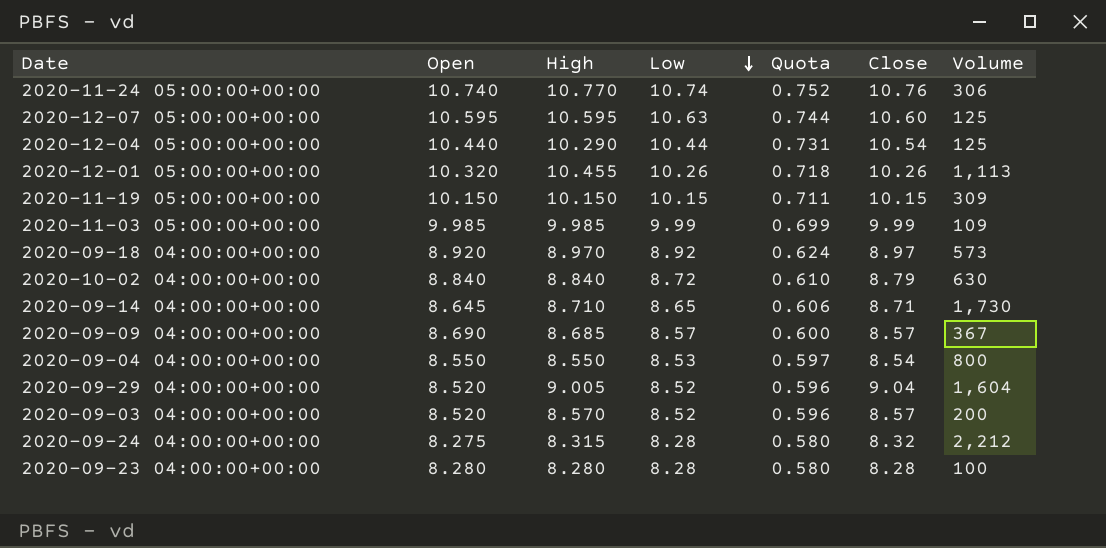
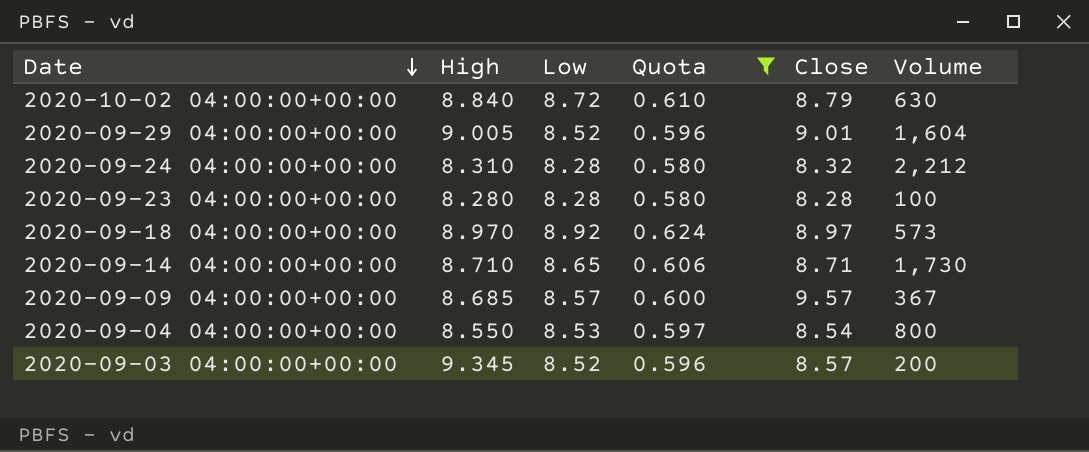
filter: none -> Quota <= 0.624
row order: Low descending -> Date descending
column Open | position: 2 -> none
2020-09-29 04:00:00+00:00 | Close: 9.04 -> 9.01
2020-09-24 04:00:00+00:00 | High: 8.315 -> 8.310
2020-09-09 04:00:00+00:00 | Close: 8.57 -> 9.57
2020-09-03 04:00:00+00:00 | High: 8.570 -> 9.345

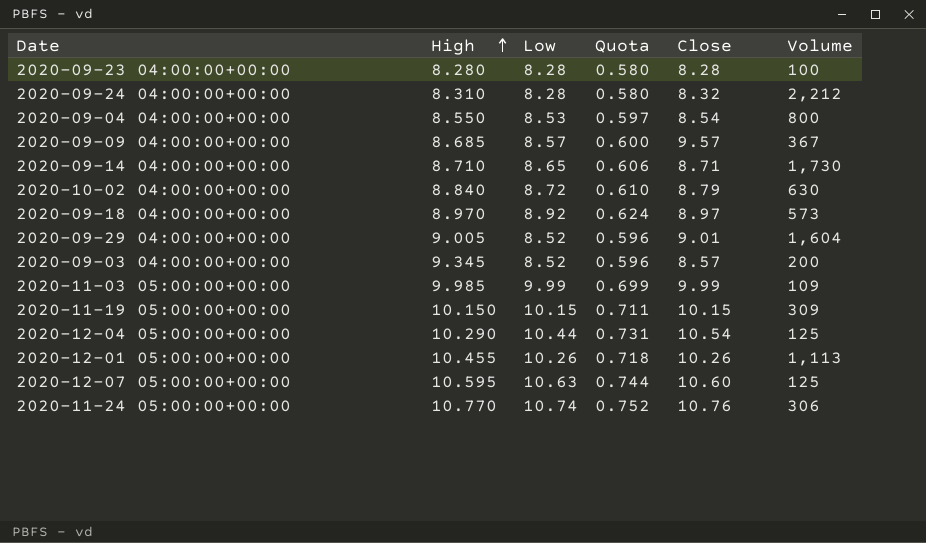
filter: Quota <= 0.624 -> none
row order: Date descending -> High ascending

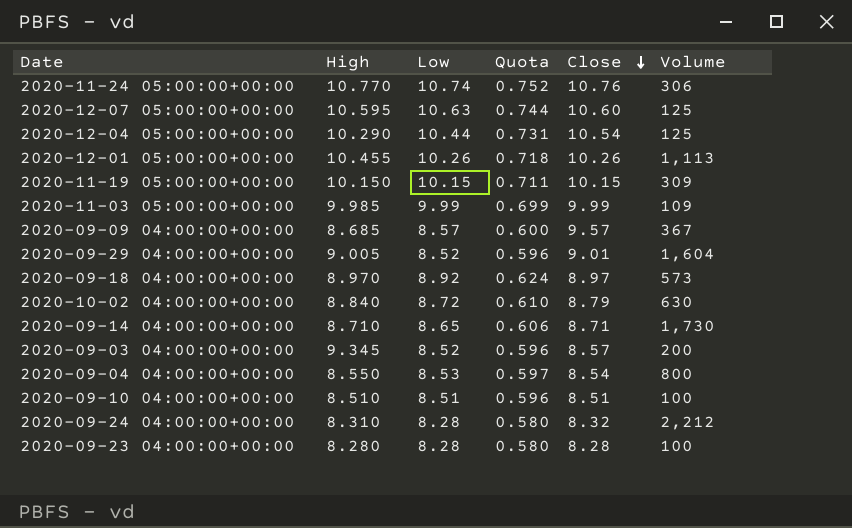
row order: High ascending -> Close descending
row 2020-09-10 04:00:00+00:00: none -> 8.510 | 8.51 | 0.596 | 8.51 | 100

